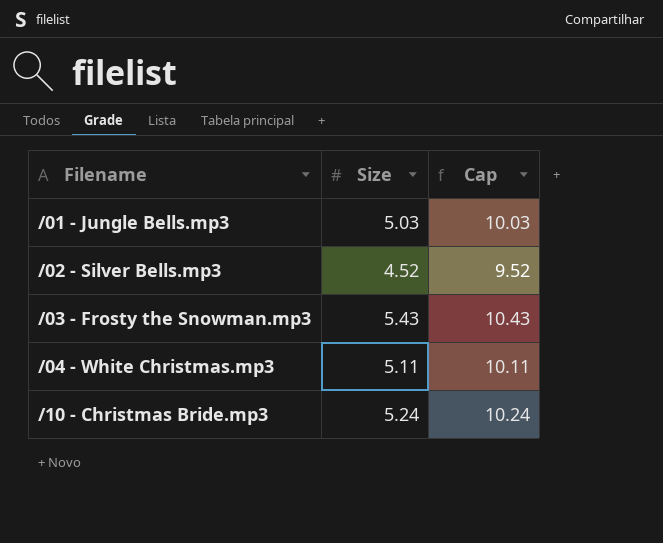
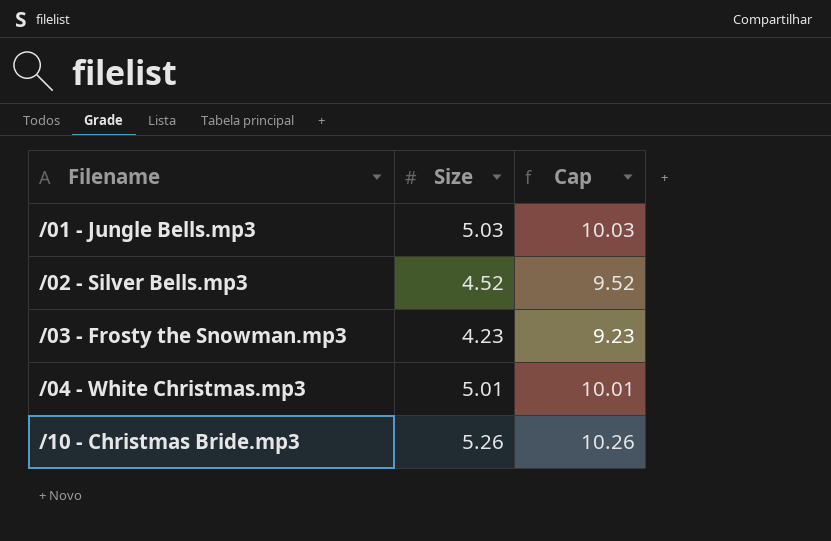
/03 - Frosty the Snowman.mp3 | Size: 5.43 -> 4.23
/03 - Frosty the Snowman.mp3 | Cap: 10.43 -> 9.23
/04 - White Christmas.mp3 | Size: 5.11 -> 5.01
/04 - White Christmas.mp3 | Cap: 10.11 -> 10.01
/10 - Christmas Bride.mp3 | Size: 5.24 -> 5.26
/10 - Christmas Bride.mp3 | Cap: 10.24 -> 10.26

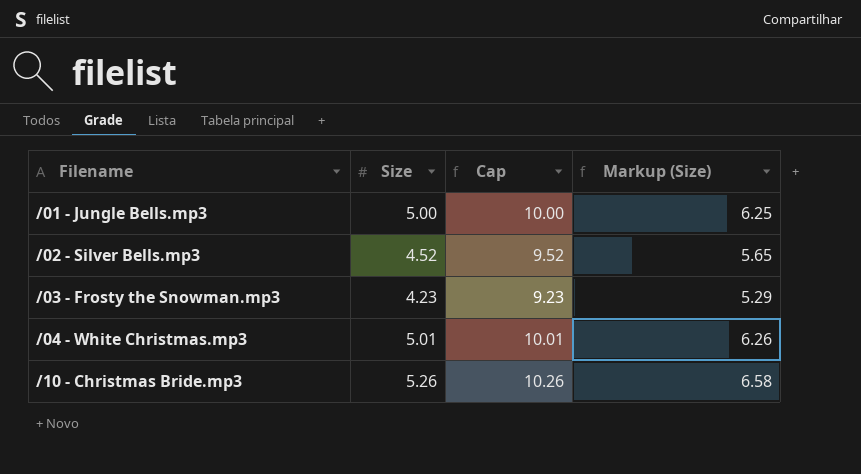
column Markup (Size) | formula: none -> [Size] * 1.25
/01 - Jungle Bells.mp3 | Size: 5.03 -> 5.00
/01 - Jungle Bells.mp3 | Cap: 10.03 -> 10.00

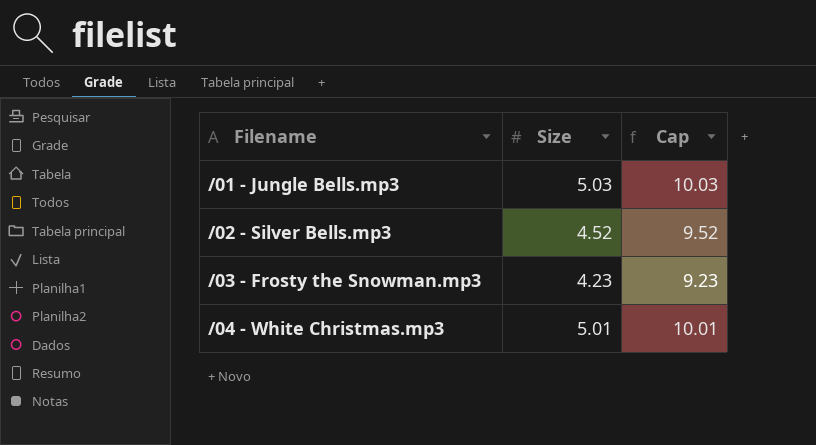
column Markup (Size) | formula: [Size] * 1.25 -> none
row /10 - Christmas Bride.mp3: 5.26 | 10.26 | 6.58 -> none
/01 - Jungle Bells.mp3 | Size: 5.00 -> 5.03
/01 - Jungle Bells.mp3 | Cap: 10.00 -> 10.03

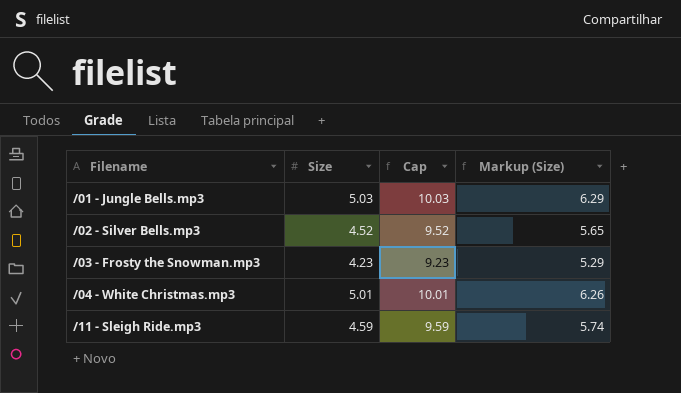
column Markup (Size) | formula: none -> [Size] * 1.25
row /11 - Sleigh Ride.mp3: none -> 4.59 | 9.59 | 5.74

